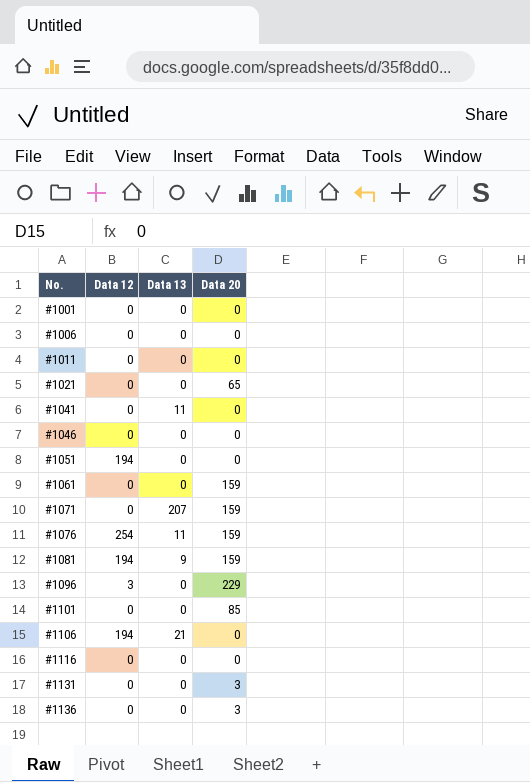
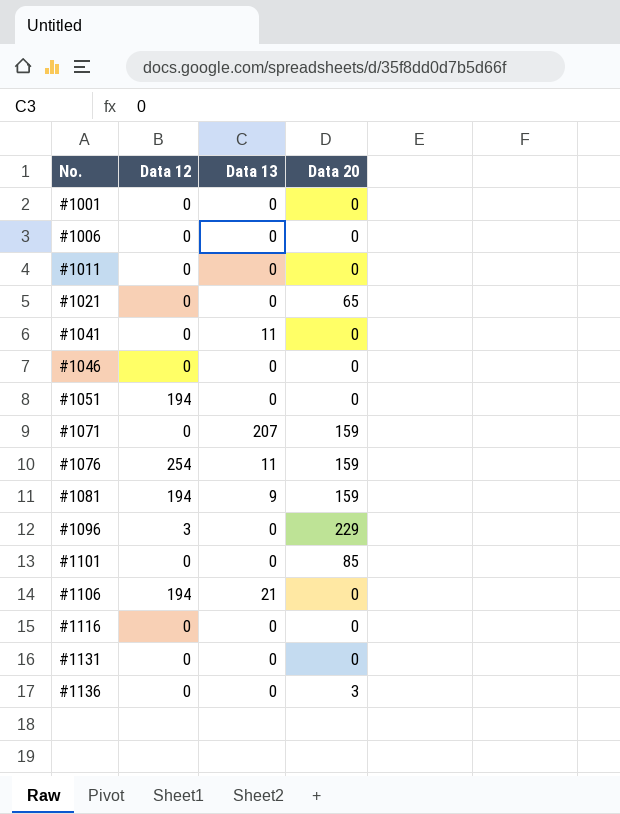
row #1061: 0 | 0 | 159 -> none
#1131 | Data 20: 3 -> 0

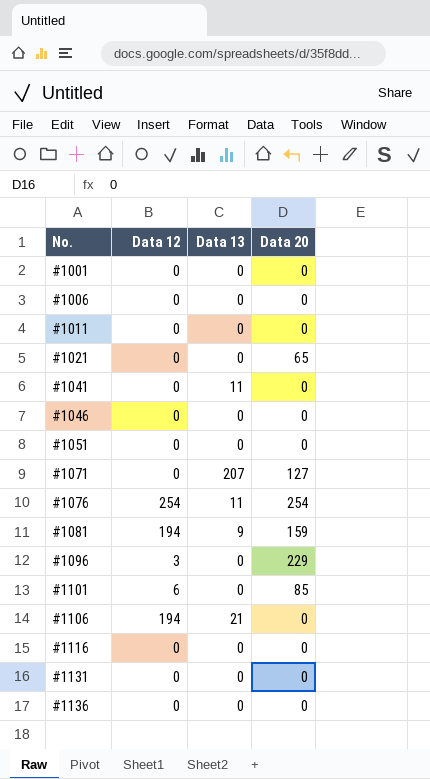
#1051 | Data 12: 194 -> 0
#1071 | Data 20: 159 -> 127
#1076 | Data 20: 159 -> 254
#1101 | Data 12: 0 -> 6
#1136 | Data 20: 3 -> 0

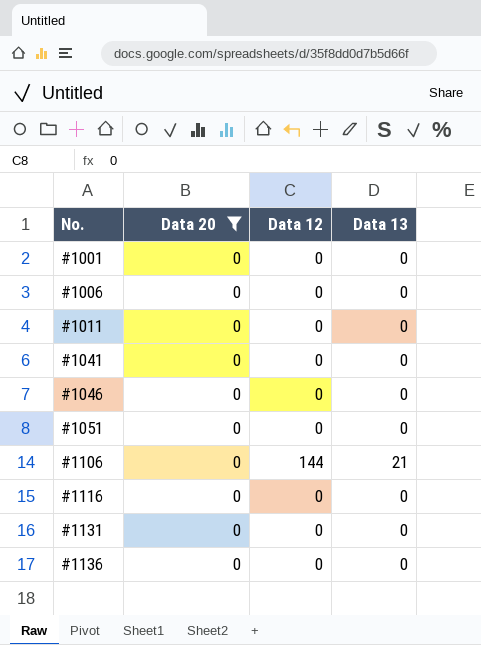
filter: none -> Data 20 = 0
column Data 20 | position: 4 -> 2
#1041 | Data 13: 11 -> 0
#1106 | Data 12: 194 -> 144

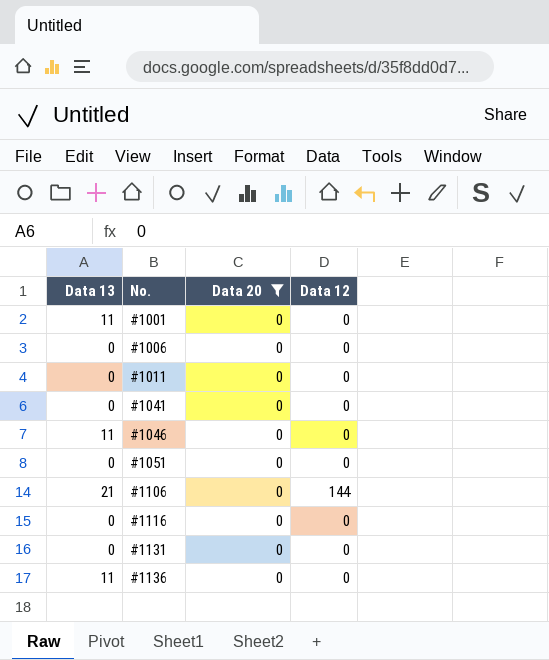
column Data 13 | position: 4 -> 1
#1001 | Data 13: 0 -> 11
#1046 | Data 13: 0 -> 11
#1136 | Data 13: 0 -> 11

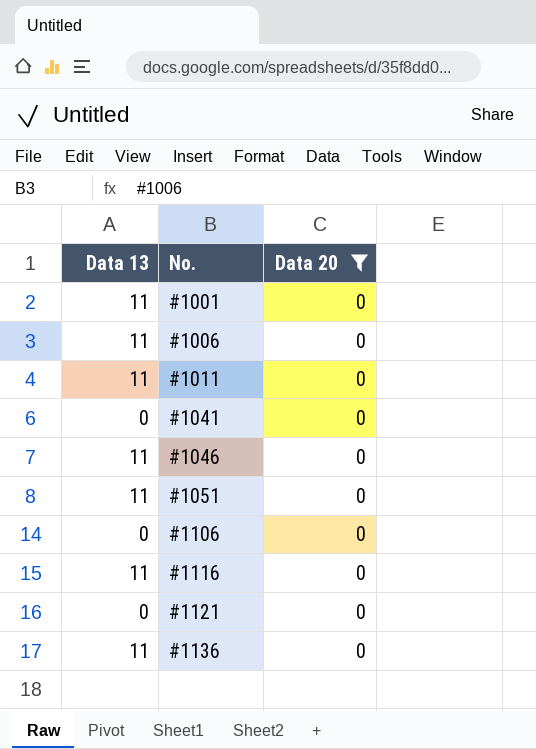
column Data 12 | position: 4 -> none
row #1131: 0 | 0 | 0 -> none
#1006 | Data 13: 0 -> 11
#1011 | Data 13: 0 -> 11
#1051 | Data 13: 0 -> 11
#1106 | Data 13: 21 -> 0
#1116 | Data 13: 0 -> 11
row #1121: none -> 0 | 0

